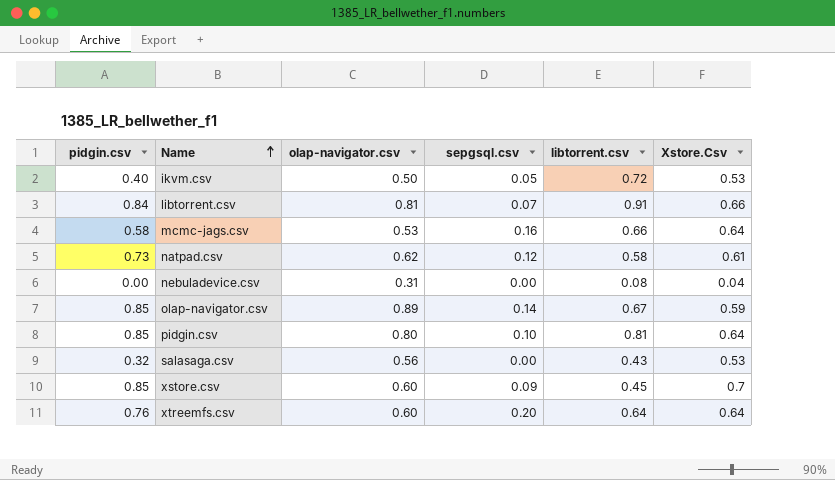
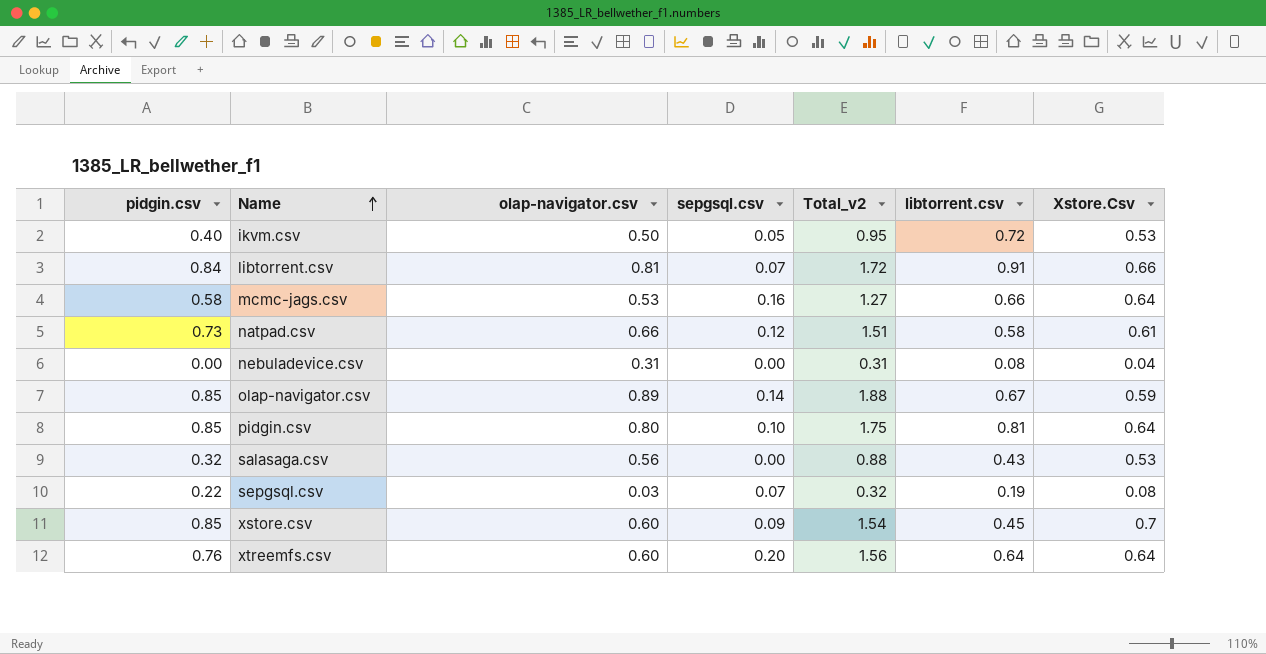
column Total_v2 | formula: none -> [pidgin.csv] + [olap-navigator.csv] + [sepgsql.csv]
natpad.csv | olap-navigator.csv: 0.62 -> 0.66
row sepgsql.csv: none -> 0.22 | 0.03 | 0.07 | 0.32 | 0.19 | 0.08

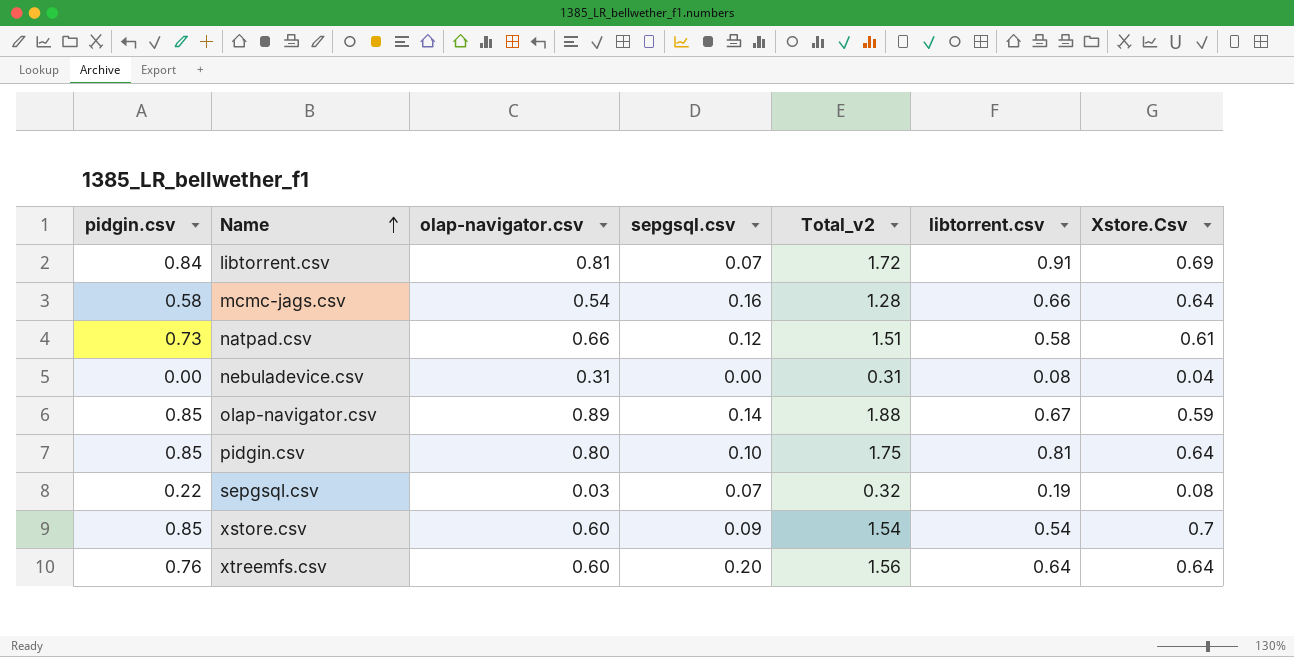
row ikvm.csv: 0.40 | 0.50 | 0.05 | 0.95 | 0.72 | 0.53 -> none
row salasaga.csv: 0.32 | 0.56 | 0.00 | 0.88 | 0.43 | 0.53 -> none
libtorrent.csv | Xstore.Csv: 0.66 -> 0.69
mcmc-jags.csv | olap-navigator.csv: 0.53 -> 0.54
mcmc-jags.csv | Total_v2: 1.27 -> 1.28
xstore.csv | libtorrent.csv: 0.45 -> 0.54

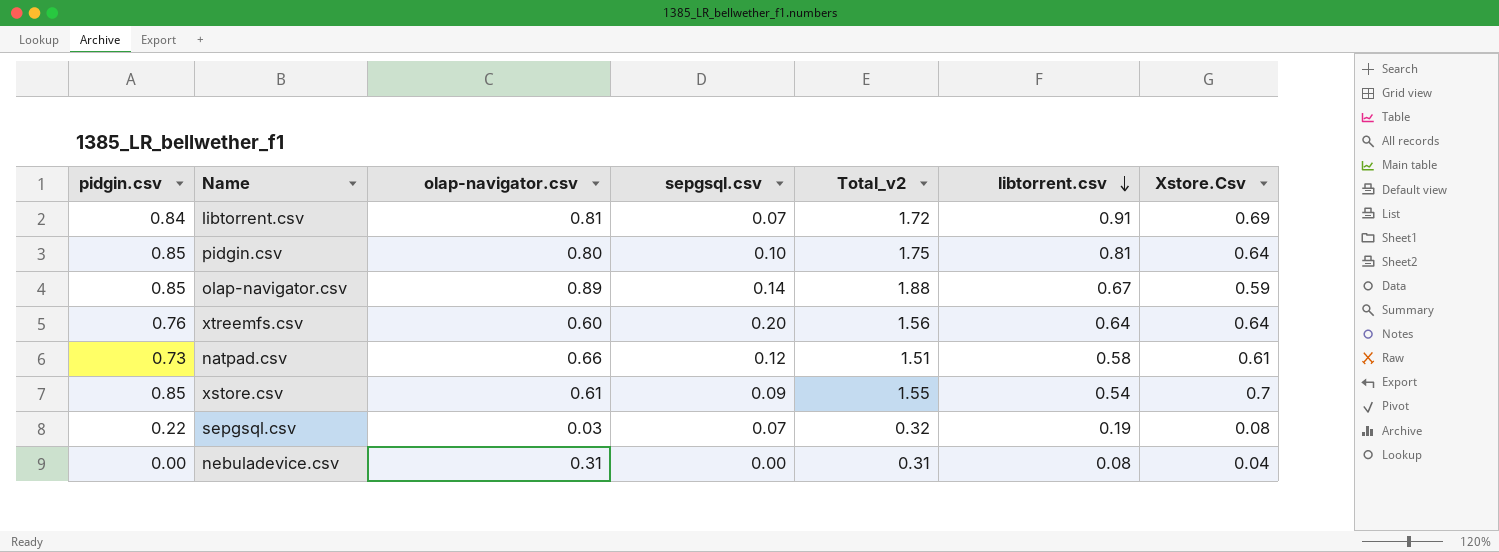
row order: Name ascending -> libtorrent.csv descending
row mcmc-jags.csv: 0.58 | 0.54 | 0.16 | 1.28 | 0.66 | 0.64 -> none
xstore.csv | olap-navigator.csv: 0.60 -> 0.61
xstore.csv | Total_v2: 1.54 -> 1.55

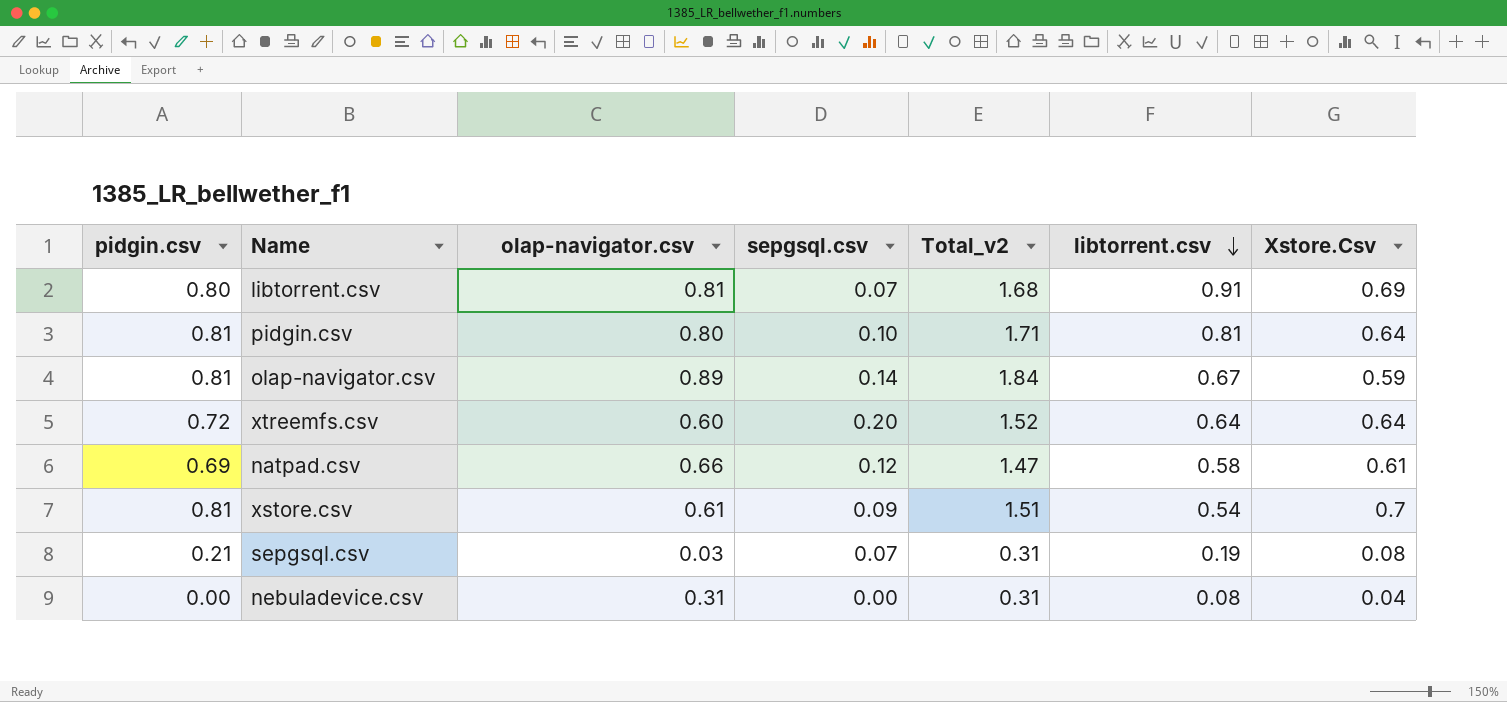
libtorrent.csv | pidgin.csv: 0.84 -> 0.80
libtorrent.csv | Total_v2: 1.72 -> 1.68
pidgin.csv | pidgin.csv: 0.85 -> 0.81
pidgin.csv | Total_v2: 1.75 -> 1.71
olap-navigator.csv | pidgin.csv: 0.85 -> 0.81
olap-navigator.csv | Total_v2: 1.88 -> 1.84
xtreemfs.csv | pidgin.csv: 0.76 -> 0.72
xtreemfs.csv | Total_v2: 1.56 -> 1.52
natpad.csv | pidgin.csv: 0.73 -> 0.69
natpad.csv | Total_v2: 1.51 -> 1.47
xstore.csv | pidgin.csv: 0.85 -> 0.81
xstore.csv | Total_v2: 1.55 -> 1.51
sepgsql.csv | pidgin.csv: 0.22 -> 0.21
sepgsql.csv | Total_v2: 0.32 -> 0.31

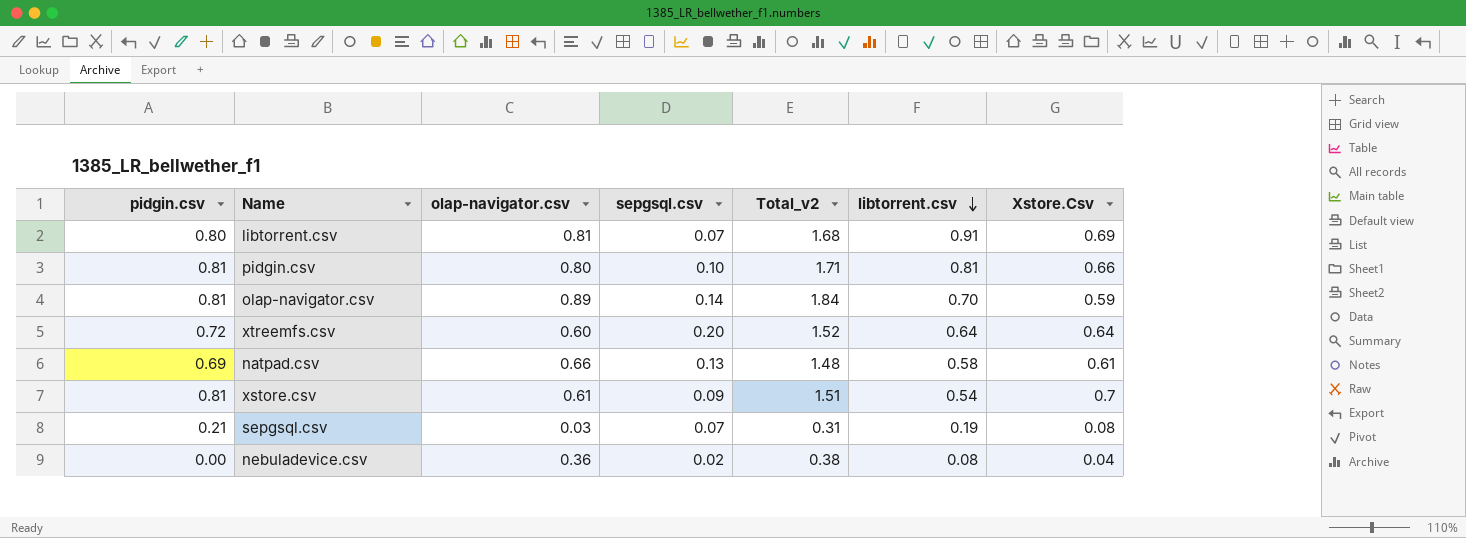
pidgin.csv | Xstore.Csv: 0.64 -> 0.66
olap-navigator.csv | libtorrent.csv: 0.67 -> 0.70
natpad.csv | sepgsql.csv: 0.12 -> 0.13
natpad.csv | Total_v2: 1.47 -> 1.48
nebuladevice.csv | olap-navigator.csv: 0.31 -> 0.36
nebuladevice.csv | sepgsql.csv: 0.00 -> 0.02
nebuladevice.csv | Total_v2: 0.31 -> 0.38

